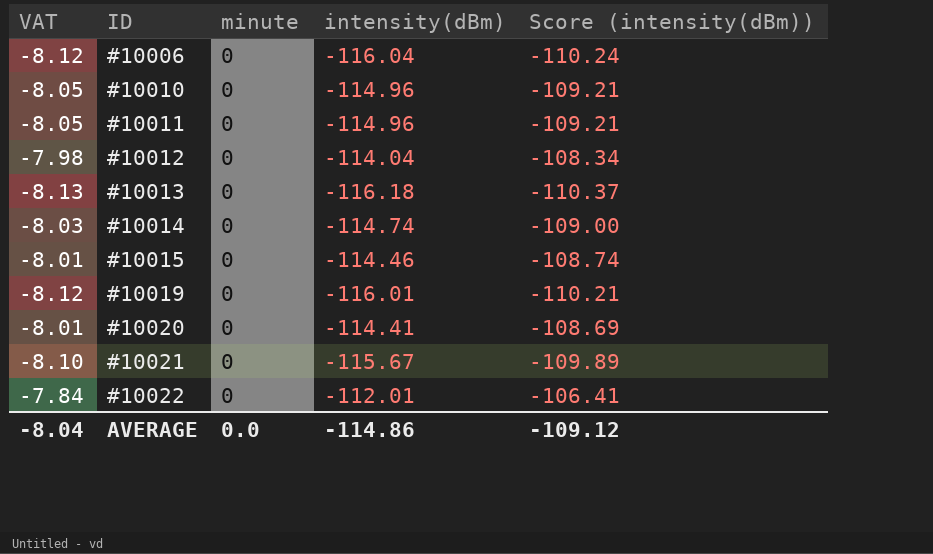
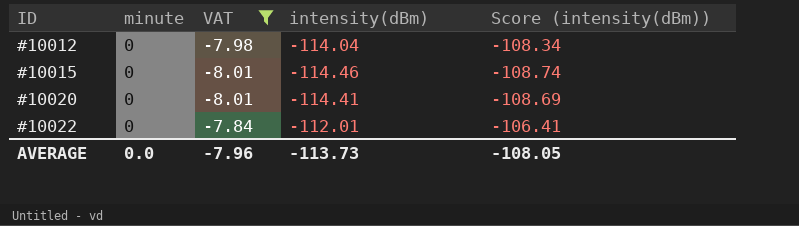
filter: none -> VAT >= -8.01
column VAT | position: 1 -> 3
AVERAGE | VAT: -8.04 -> -7.96
AVERAGE | intensity(dBm): -114.86 -> -113.73
AVERAGE | Score (intensity(dBm)): -109.12 -> -108.05

